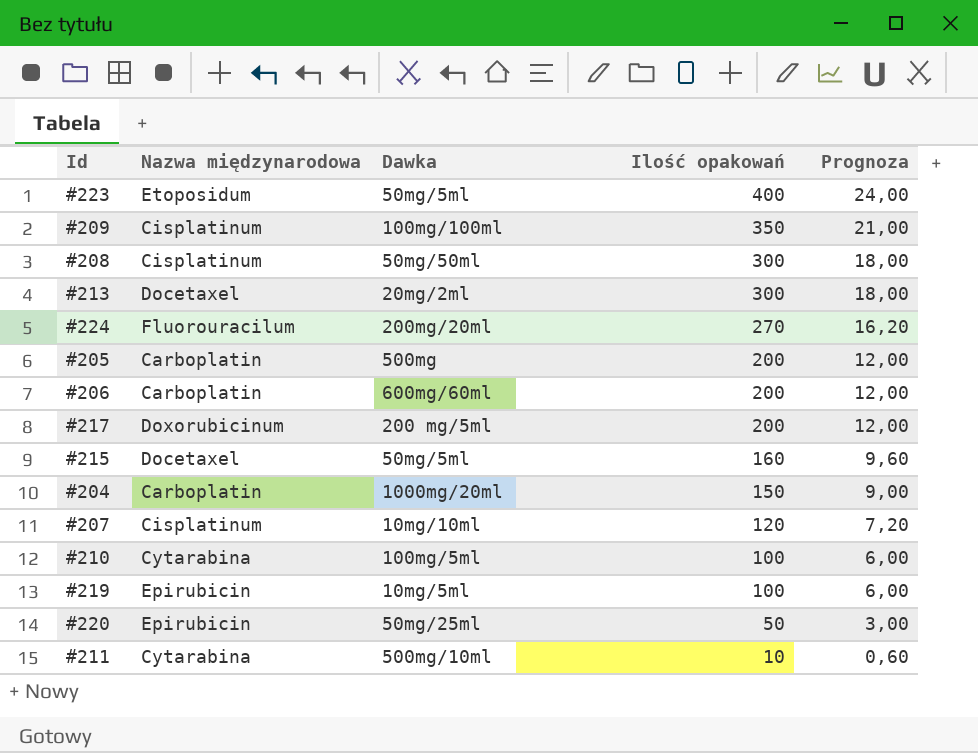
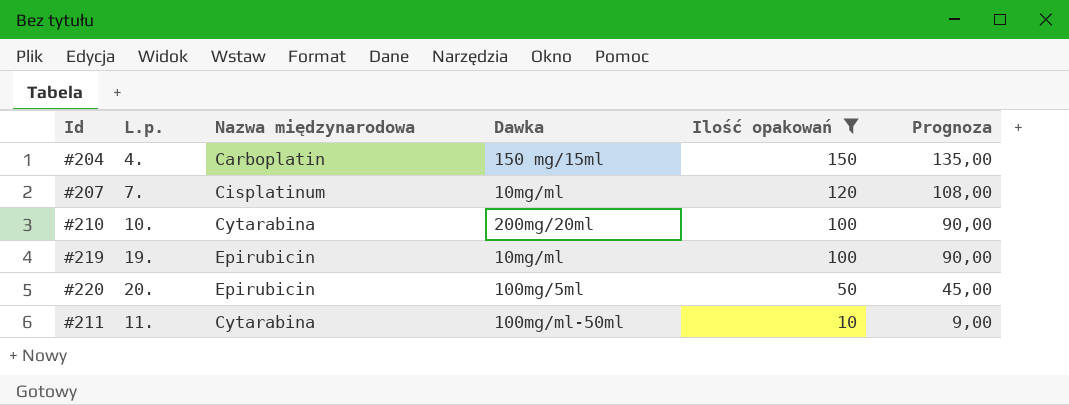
filter: none -> Ilość opakowań <= 150
column L.p. | position: none -> 2
column Prognoza | formula: [Ilość opakowań] * 0,06 -> [Ilość opakowań] * 0,9
#204 | Dawka: 1000mg/20ml -> 150 mg/15ml
#207 | Dawka: 10mg/10ml -> 10mg/ml
#210 | Dawka: 100mg/5ml -> 200mg/20ml
#219 | Dawka: 10mg/5ml -> 10mg/ml
#220 | Dawka: 50mg/25ml -> 100mg/5ml
#211 | Dawka: 500mg/10ml -> 100mg/ml-50ml

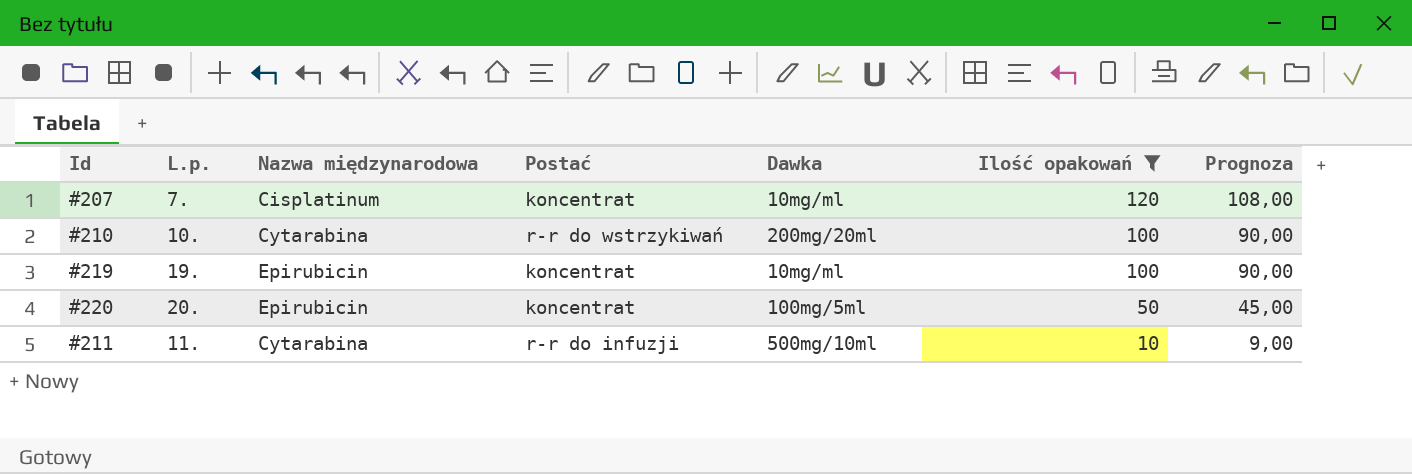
column Postać | position: none -> 4
row #204: 4. | Carboplatin | 150 mg/15ml | 150 | 135,00 -> none
#211 | Dawka: 100mg/ml-50ml -> 500mg/10ml

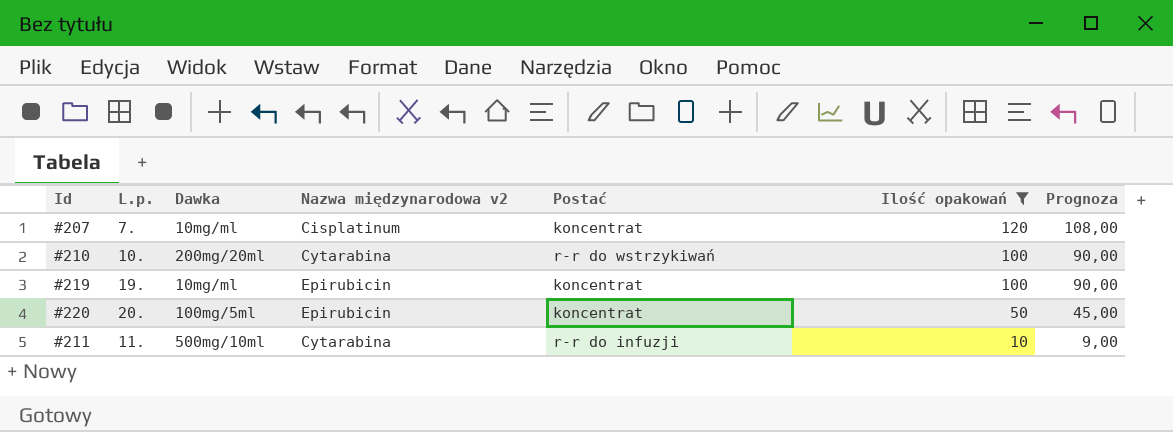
column Dawka | position: 5 -> 3
column name: Nazwa międzynarodowa -> Nazwa międzynarodowa v2

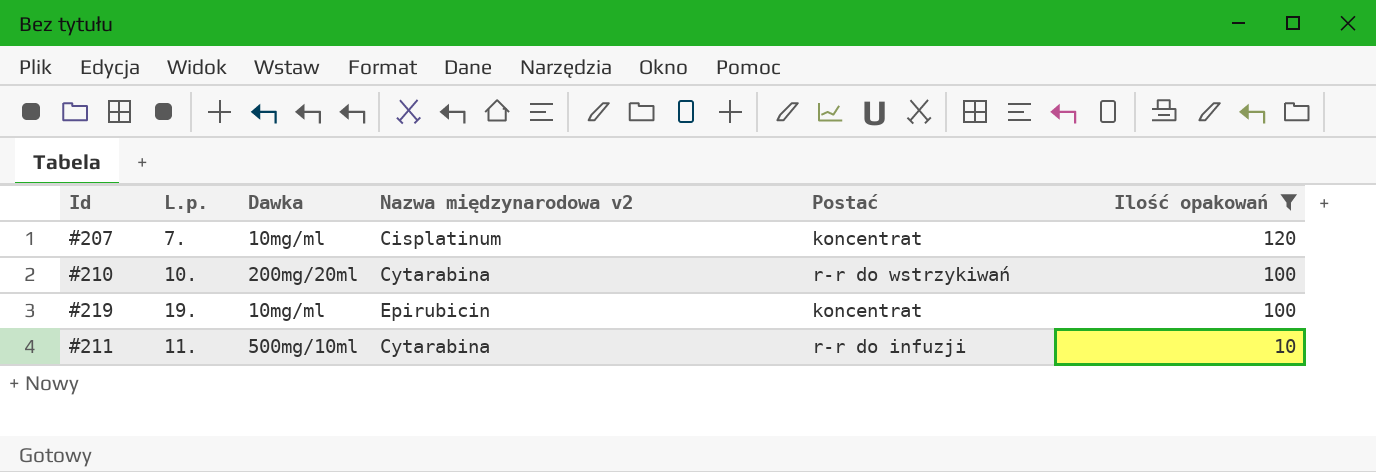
column Prognoza | formula: [Ilość opakowań] * 0,9 -> none
row #220: 20. | 100mg/5ml | Epirubicin | koncentrat | 50 | 45,00 -> none

